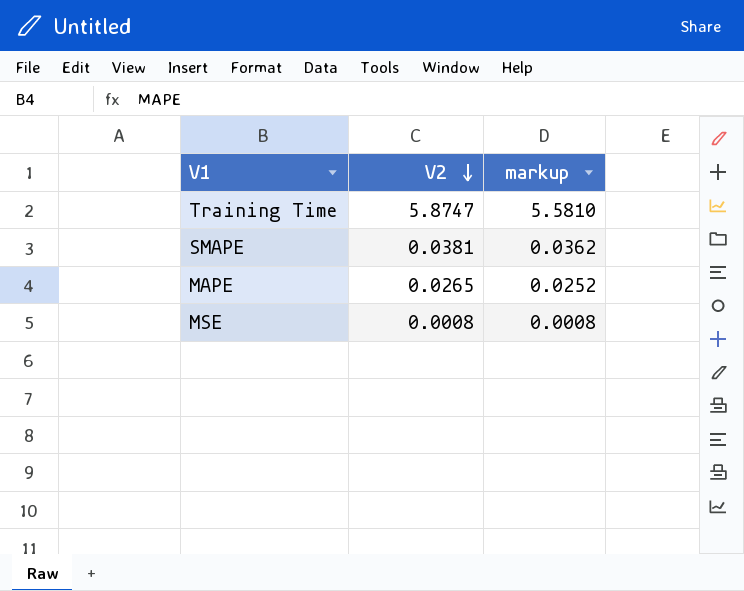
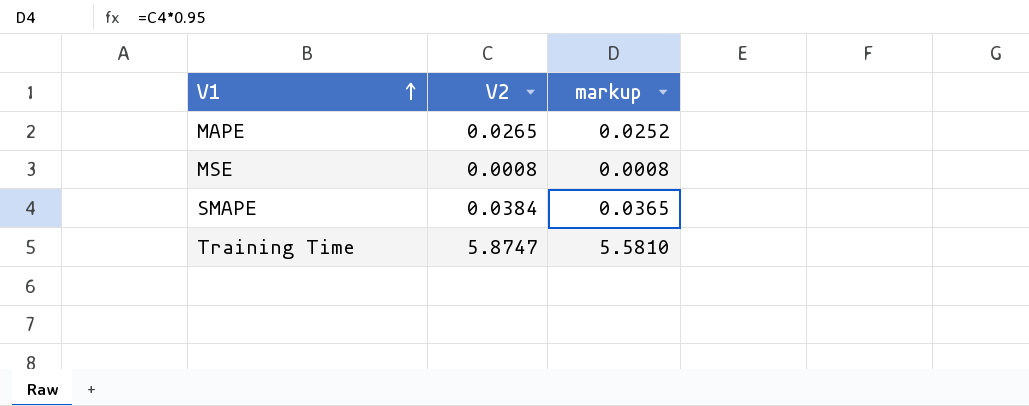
row order: V2 descending -> V1 ascending
SMAPE | V2: 0.0381 -> 0.0384
SMAPE | markup: 0.0362 -> 0.0365

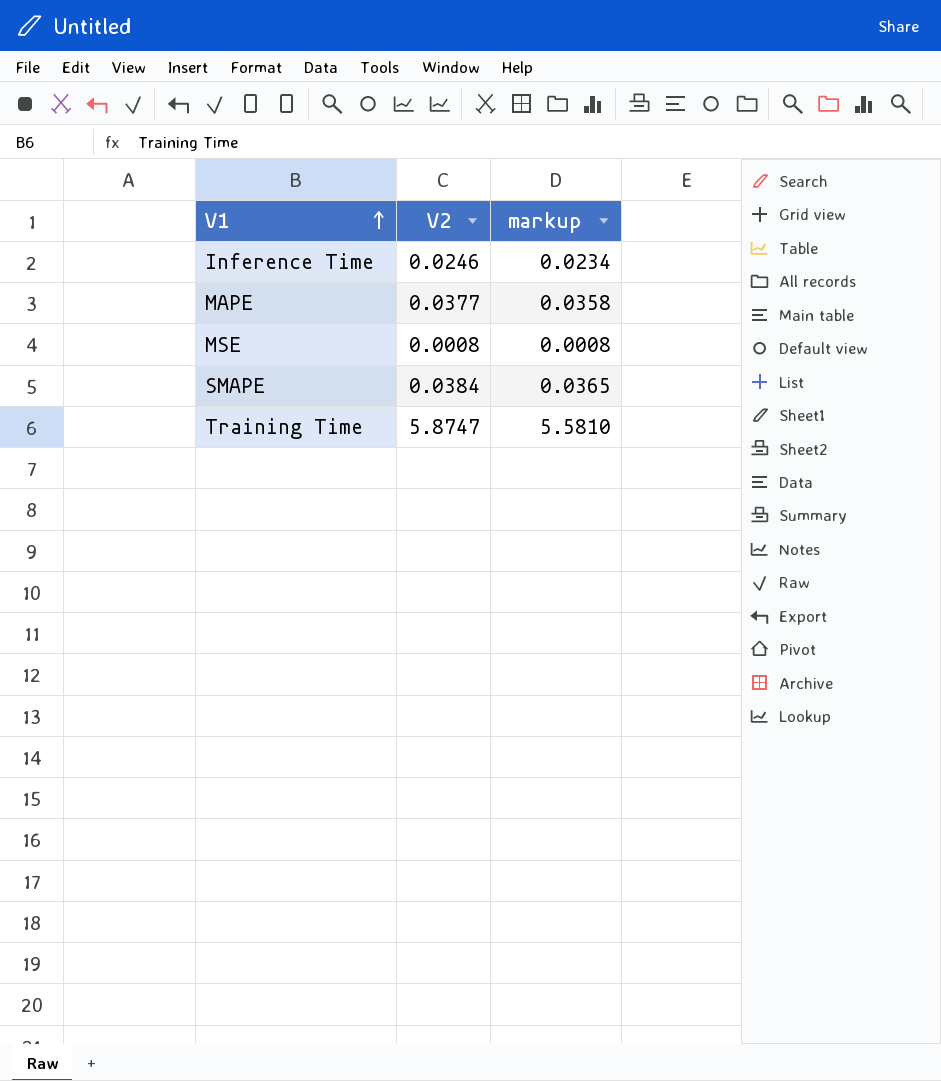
row Inference Time: none -> 0.0246 | 0.0234
MAPE | V2: 0.0265 -> 0.0377
MAPE | markup: 0.0252 -> 0.0358

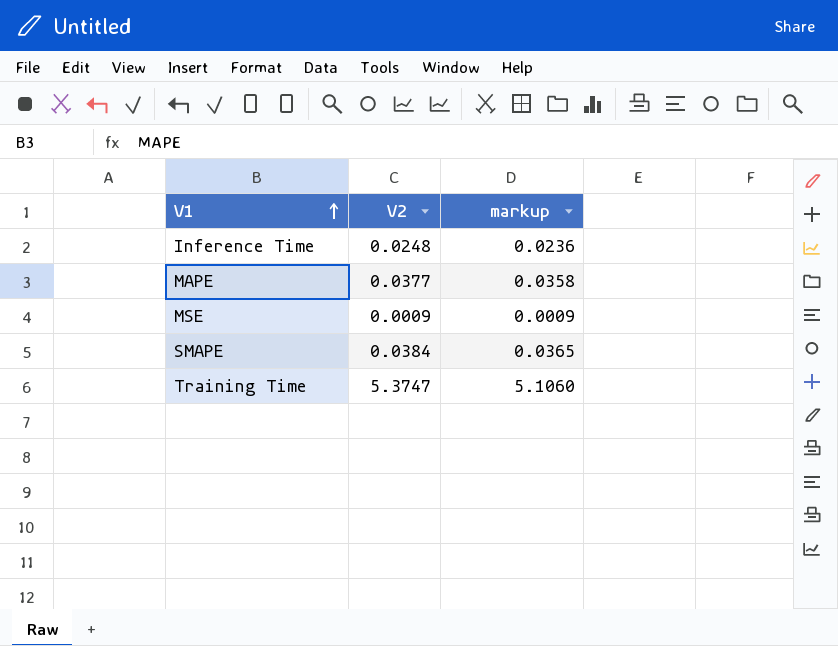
Inference Time | V2: 0.0246 -> 0.0248
Inference Time | markup: 0.0234 -> 0.0236
MSE | V2: 0.0008 -> 0.0009
MSE | markup: 0.0008 -> 0.0009
Training Time | V2: 5.8747 -> 5.3747
Training Time | markup: 5.5810 -> 5.1060

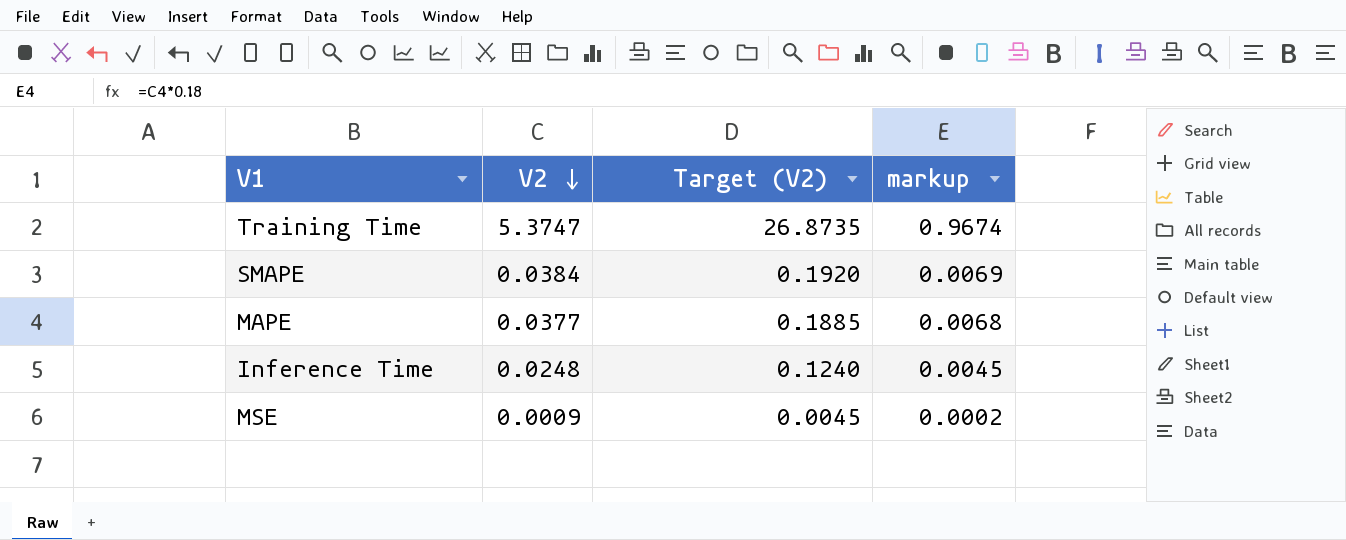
row order: V1 ascending -> V2 descending
column Target (V2) | formula: none -> [V2] * 5
column markup | formula: [V2] * 0.95 -> [V2] * 0.18

